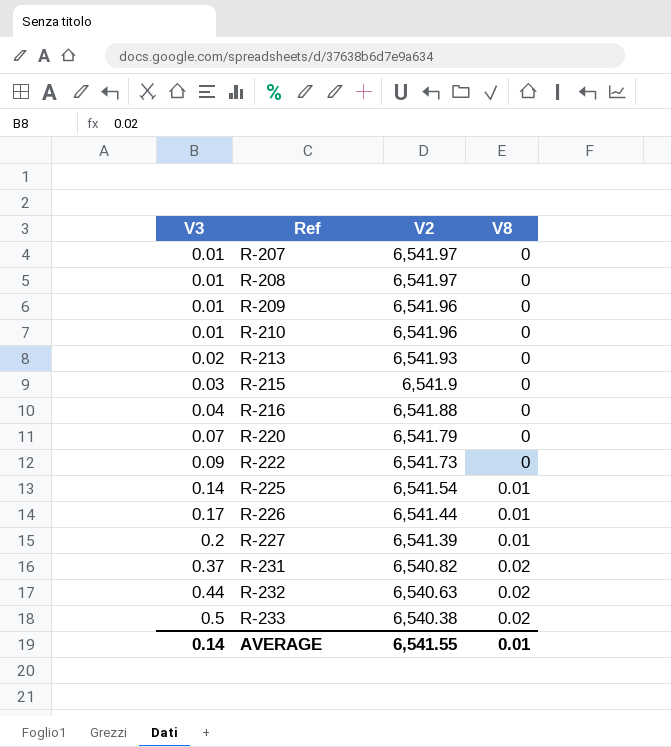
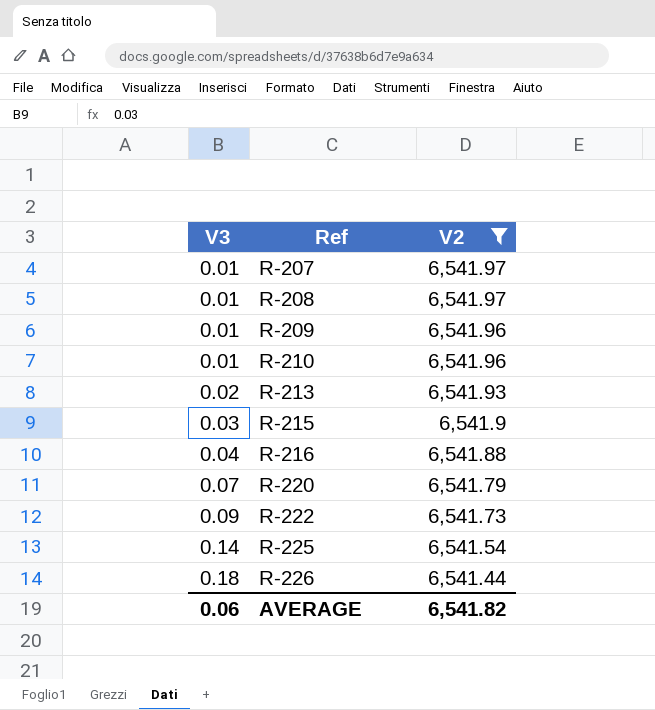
filter: none -> V2 >= 6,541.44
column V8 | position: 4 -> none
R-226 | V3: 0.17 -> 0.18
AVERAGE | V3: 0.14 -> 0.06
AVERAGE | V2: 6,541.55 -> 6,541.82

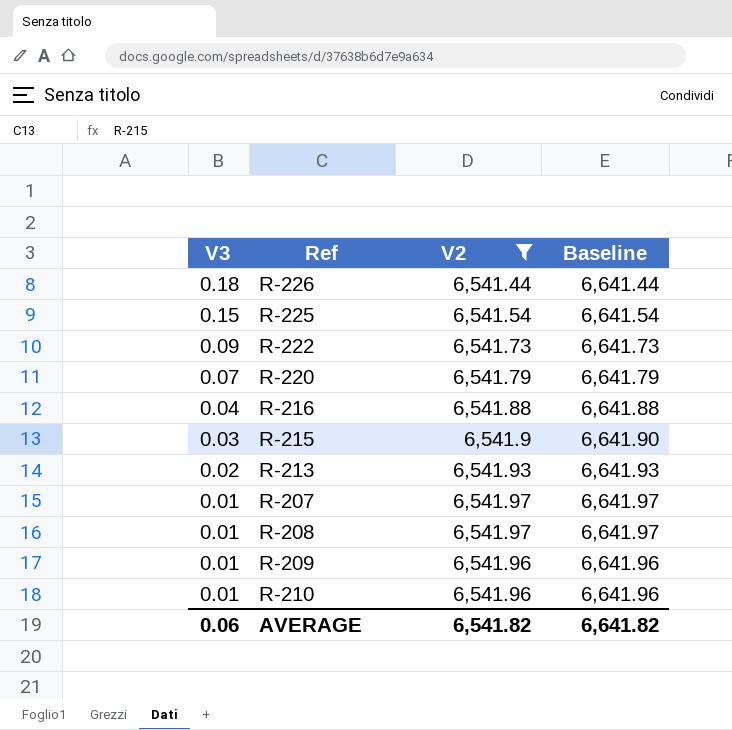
row order: V3 ascending -> V3 descending
column Baseline | formula: none -> [V2] + 100
R-225 | V3: 0.14 -> 0.15

